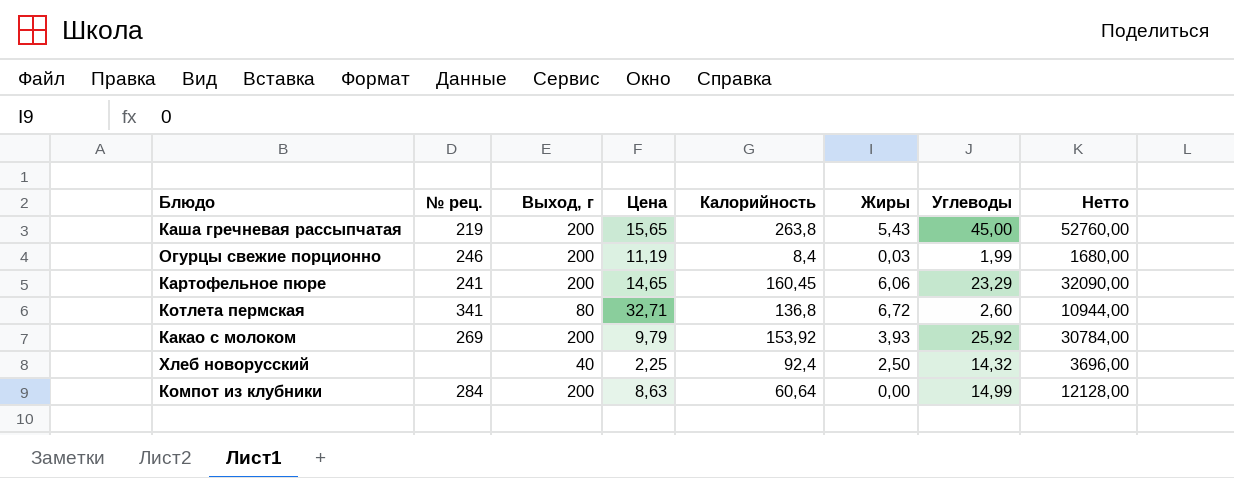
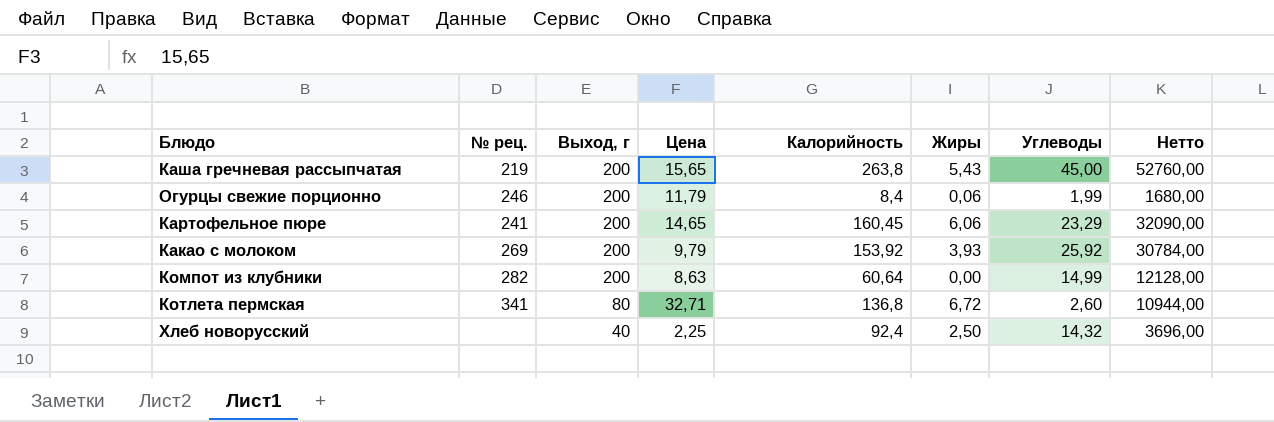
row order: none -> Выход, г descending
Огурцы свежие порционно | Цена: 11,19 -> 11,79
Огурцы свежие порционно | Жиры: 0,03 -> 0,06
Компот из клубники | № рец.: 284 -> 282

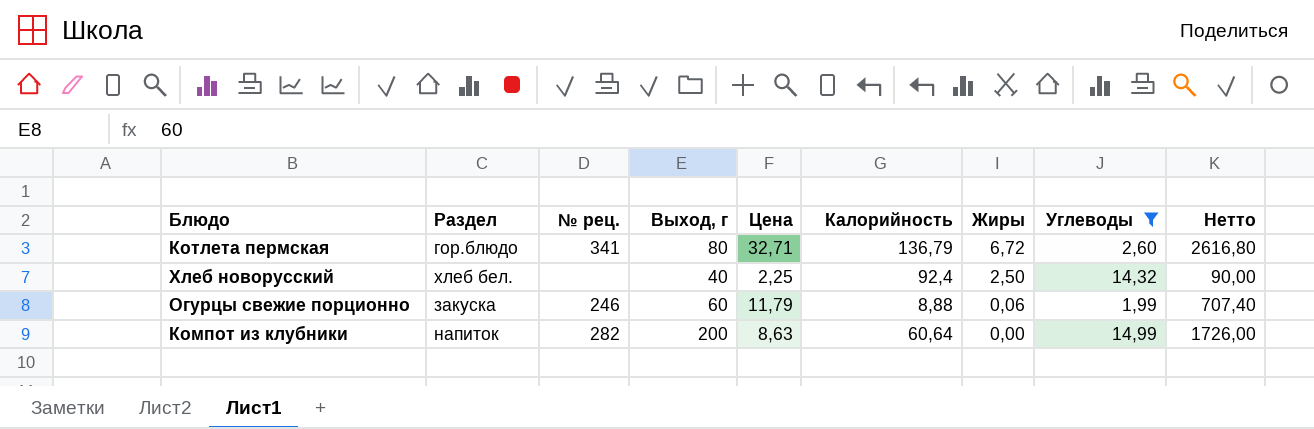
filter: none -> Углеводы <= 14,99
row order: Выход, г descending -> Жиры descending
column Раздел | position: none -> 2
column Нетто | formula: [Выход, г] * [Калорийность] -> [Выход, г] * [Цена]
Котлета пермская | Калорийность: 136,8 -> 136,79
Огурцы свежие порционно | Выход, г: 200 -> 60
Огурцы свежие порционно | Калорийность: 8,4 -> 8,88

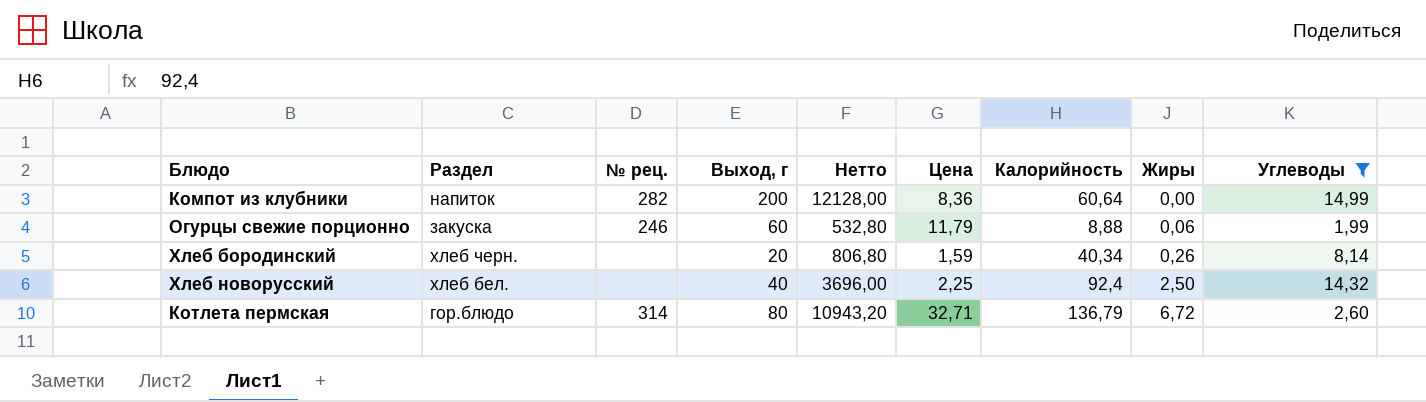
row order: Жиры descending -> Жиры ascending
column Нетто | formula: [Выход, г] * [Цена] -> [Выход, г] * [Калорийность]
column Нетто | position: 9 -> 5
Компот из клубники | Цена: 8,63 -> 8,36
row Хлеб бородинский: none -> хлеб черн. | none | 20 | 806,80 | 1,59 | 40,34 | 0,26 | 8,14
Котлета пермская | № рец.: 341 -> 314

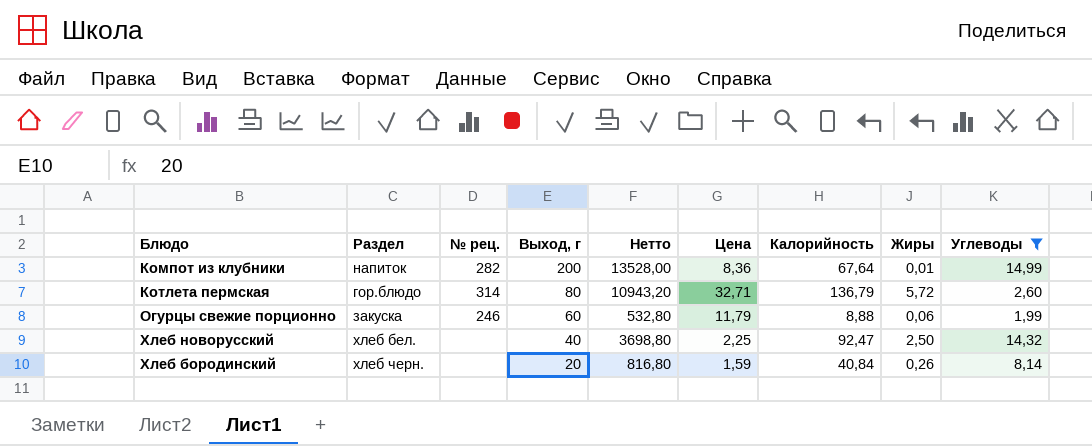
row order: Жиры ascending -> Выход, г descending
Компот из клубники | Нетто: 12128,00 -> 13528,00
Компот из клубники | Калорийность: 60,64 -> 67,64
Компот из клубники | Жиры: 0,00 -> 0,01
Котлета пермская | Жиры: 6,72 -> 5,72
Хлеб новорусский | Нетто: 3696,00 -> 3698,80
Хлеб новорусский | Калорийность: 92,4 -> 92,47
Хлеб бородинский | Нетто: 806,80 -> 816,80
Хлеб бородинский | Калорийность: 40,34 -> 40,84

